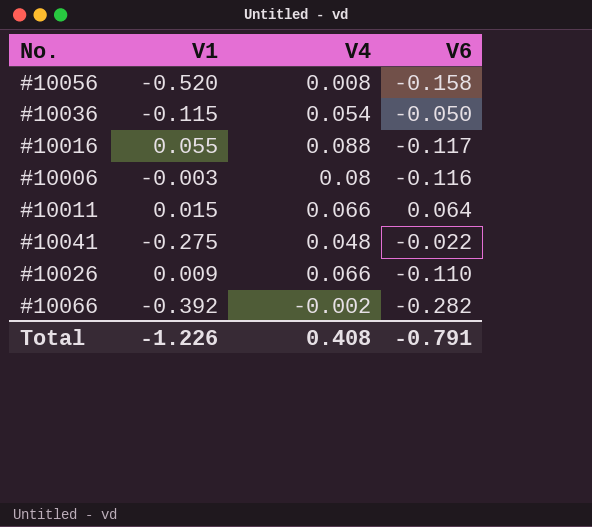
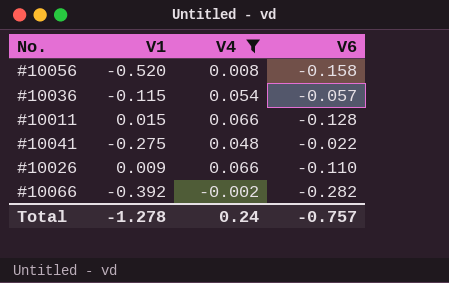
filter: none -> V4 <= 0.066
#10036 | V6: -0.050 -> -0.057
#10011 | V6: 0.064 -> -0.128
Total | V1: -1.226 -> -1.278
Total | V4: 0.408 -> 0.24
Total | V6: -0.791 -> -0.757

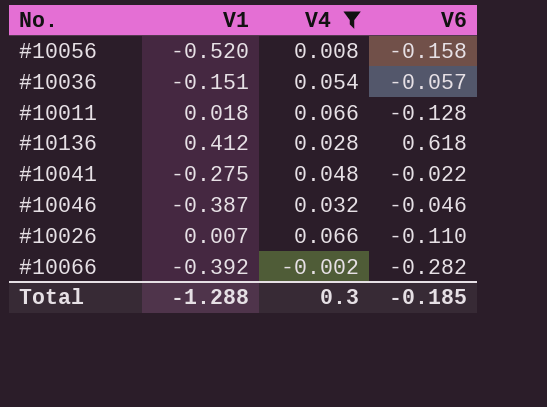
#10036 | V1: -0.115 -> -0.151
#10011 | V1: 0.015 -> 0.018
row #10136: none -> 0.412 | 0.028 | 0.618
row #10046: none -> -0.387 | 0.032 | -0.046
#10026 | V1: 0.009 -> 0.007
Total | V1: -1.278 -> -1.288
Total | V4: 0.24 -> 0.3
Total | V6: -0.757 -> -0.185

